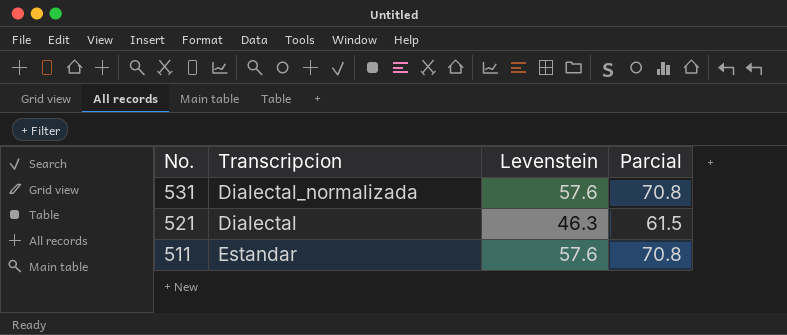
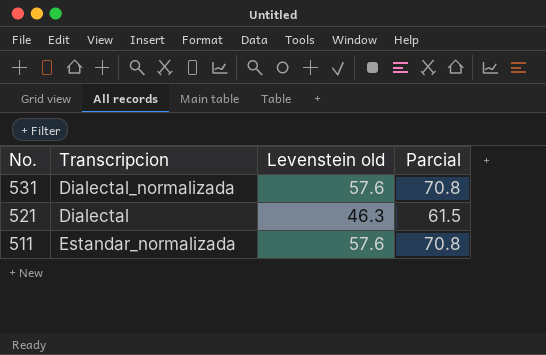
column name: Levenstein -> Levenstein old
511 | Transcripcion: Estandar -> Estandar_normalizada

